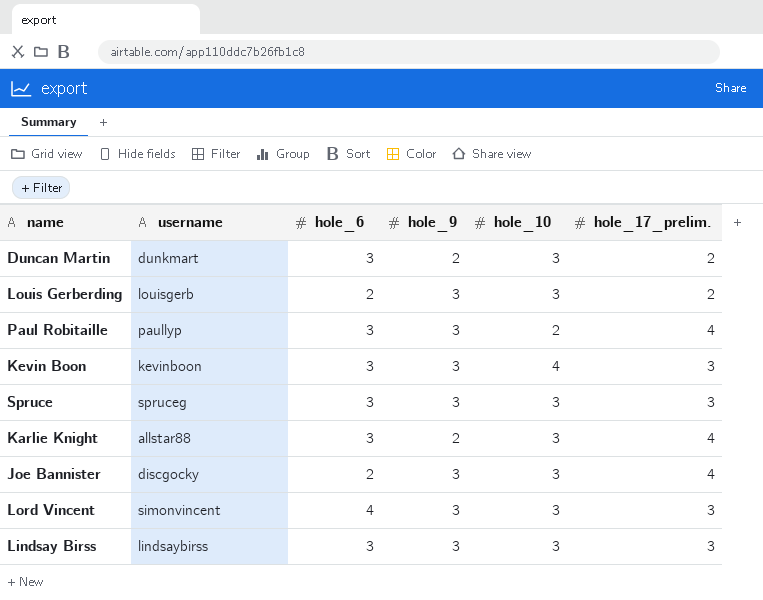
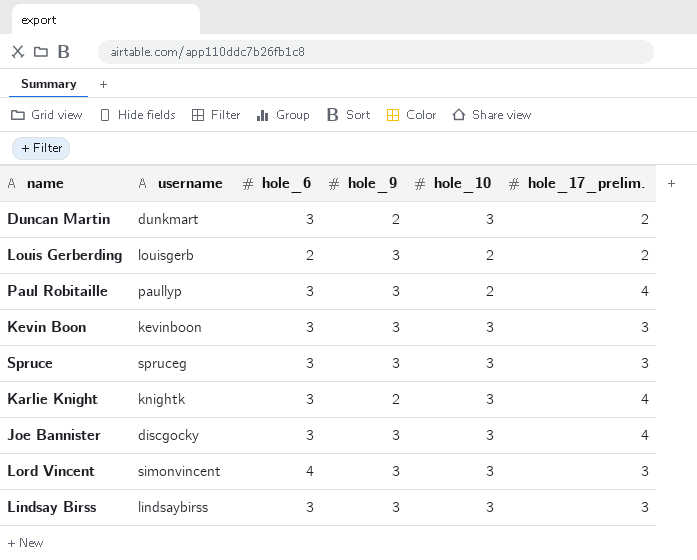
Louis Gerberding | hole_10: 3 -> 2
Kevin Boon | hole_10: 4 -> 3
Karlie Knight | username: allstar88 -> knightk
Joe Bannister | hole_6: 2 -> 3

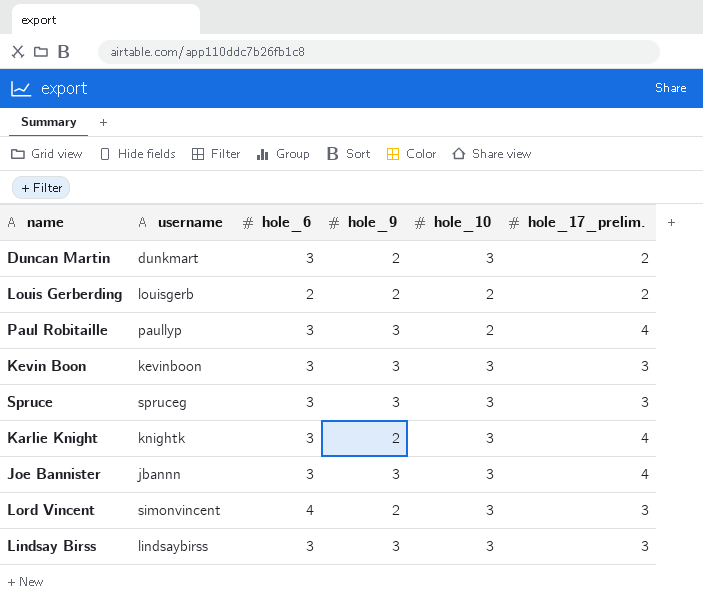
Louis Gerberding | hole_9: 3 -> 2
Joe Bannister | username: discgocky -> jbannn
Lord Vincent | hole_9: 3 -> 2

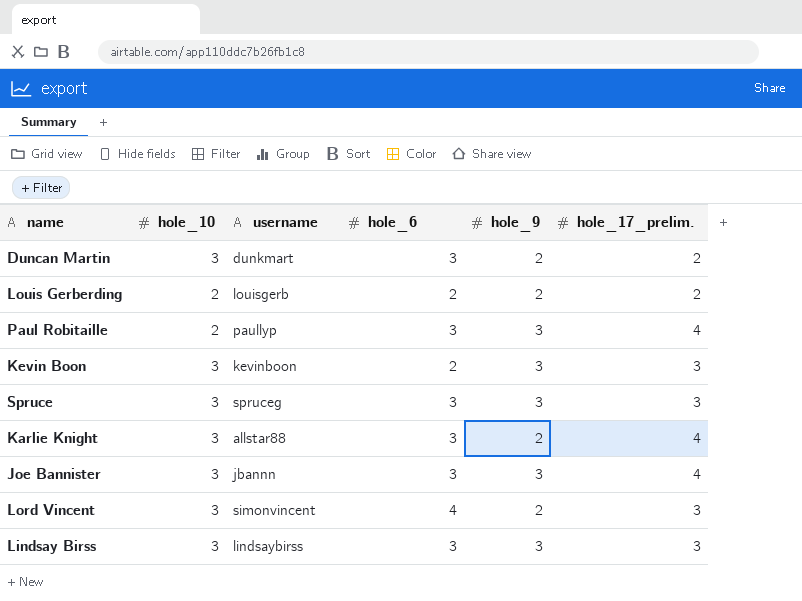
column hole_10 | position: 5 -> 2
Kevin Boon | hole_6: 3 -> 2
Karlie Knight | username: knightk -> allstar88

